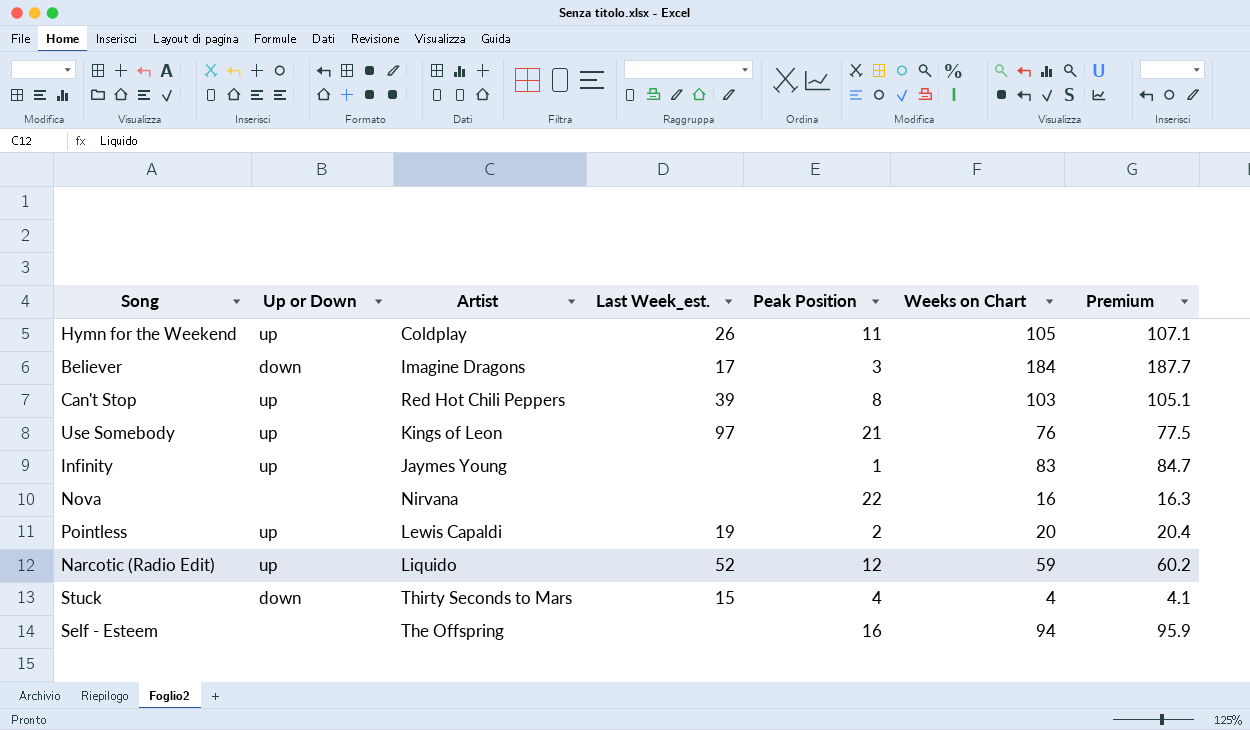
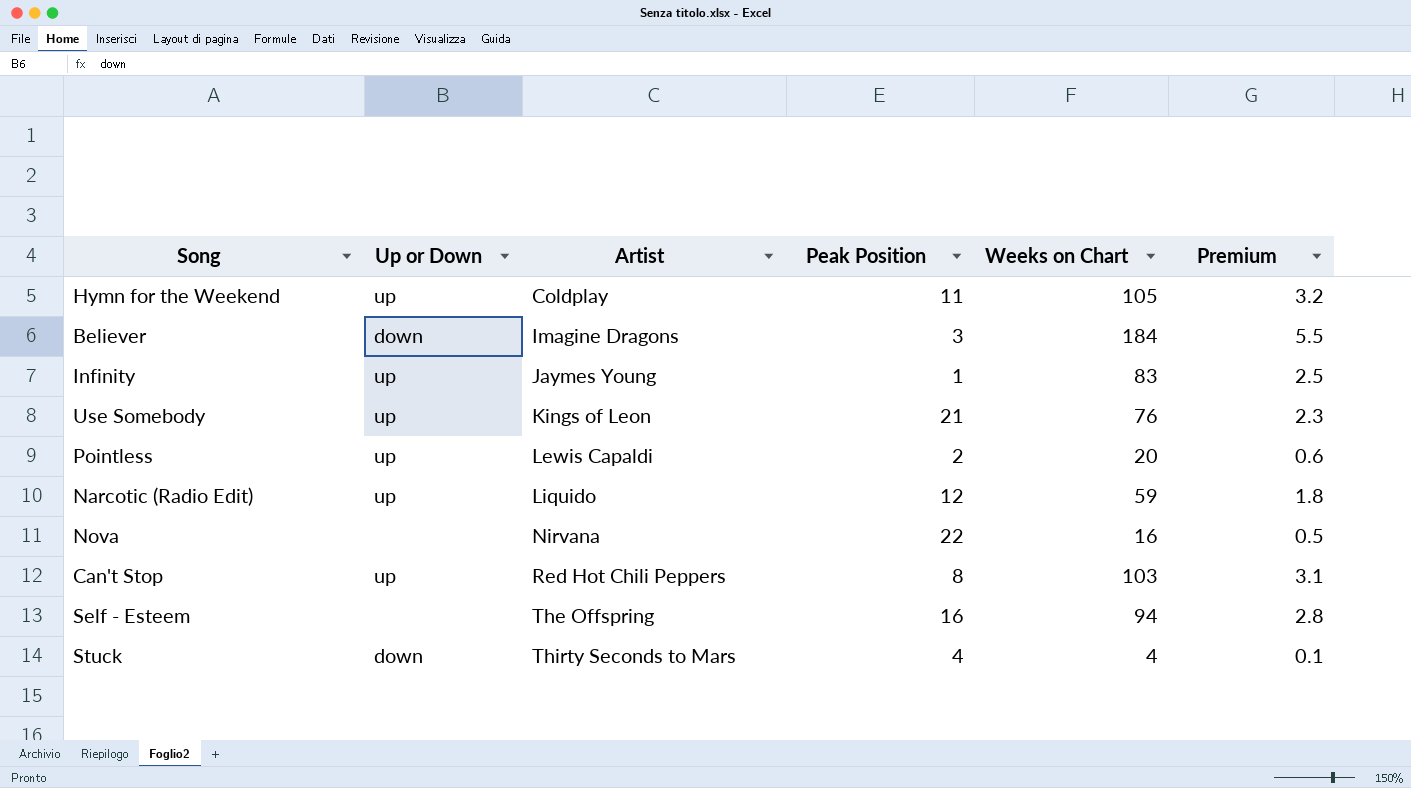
row order: none -> Artist ascending
column Last Week_est. | position: 4 -> none
column Premium | formula: [Weeks on Chart] * 1.02 -> [Weeks on Chart] * 0.03

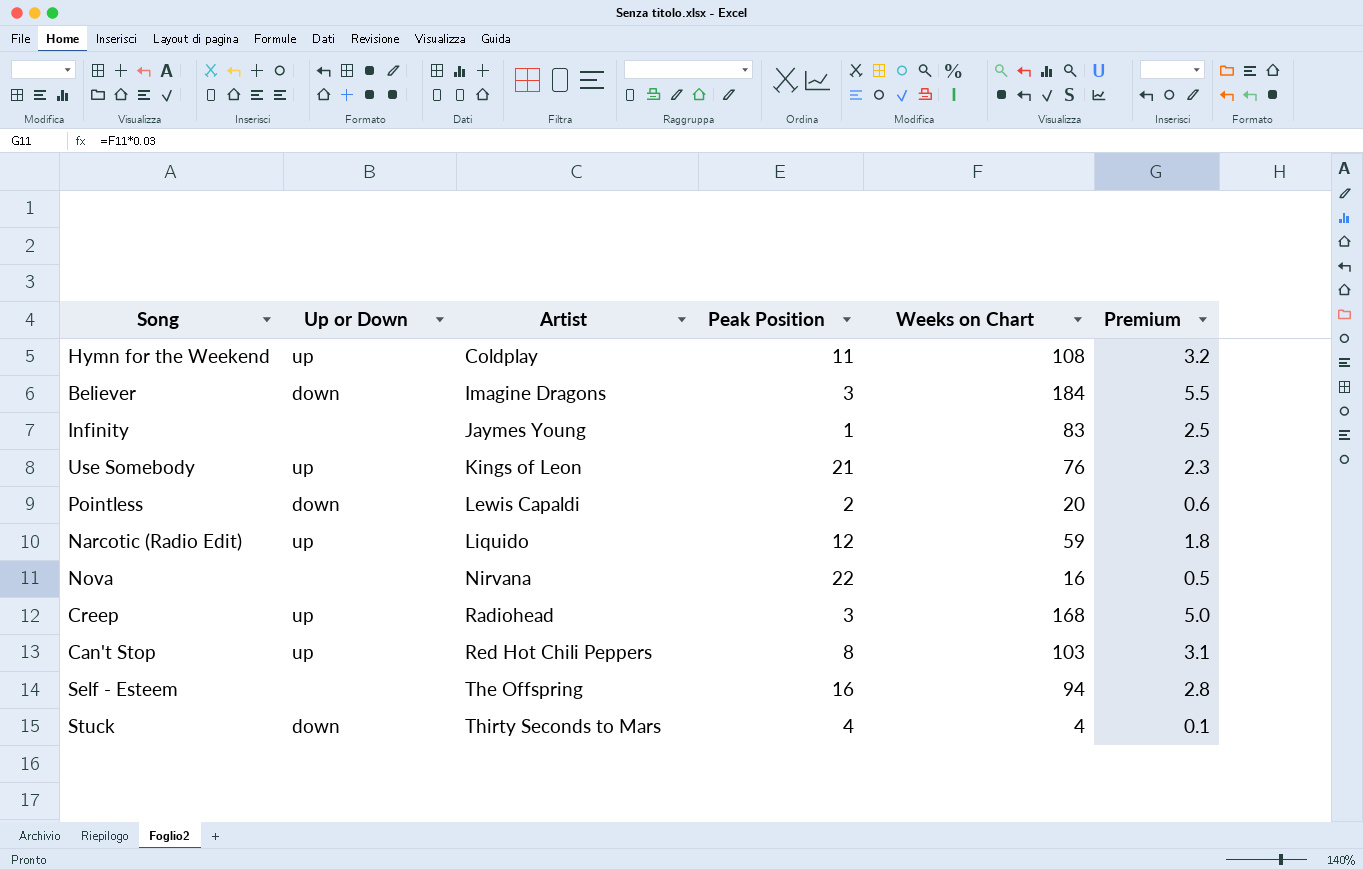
Hymn for the Weekend | Weeks on Chart: 105 -> 108
Infinity | Up or Down: up -> none
Pointless | Up or Down: up -> down
row Creep: none -> up | Radiohead | 3 | 168 | 5.0

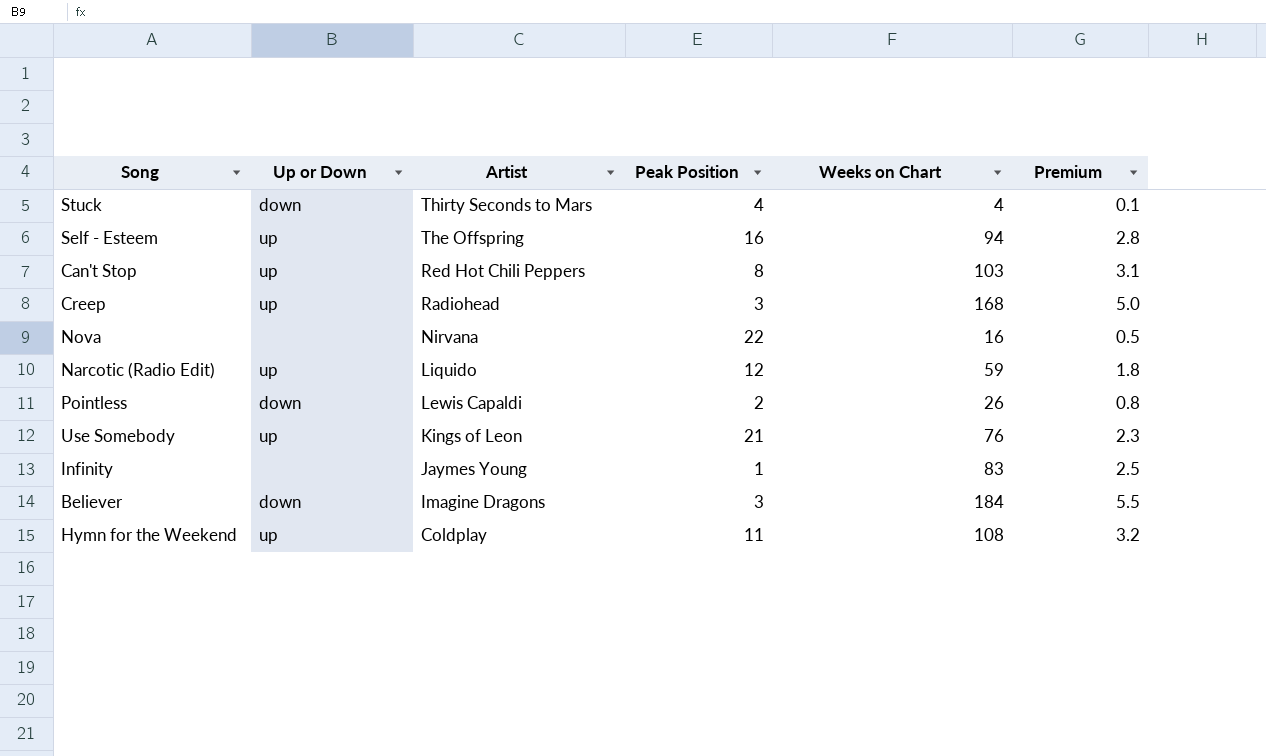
row order: Artist ascending -> Artist descending
Self - Esteem | Up or Down: none -> up
Pointless | Weeks on Chart: 20 -> 26
Pointless | Premium: 0.6 -> 0.8

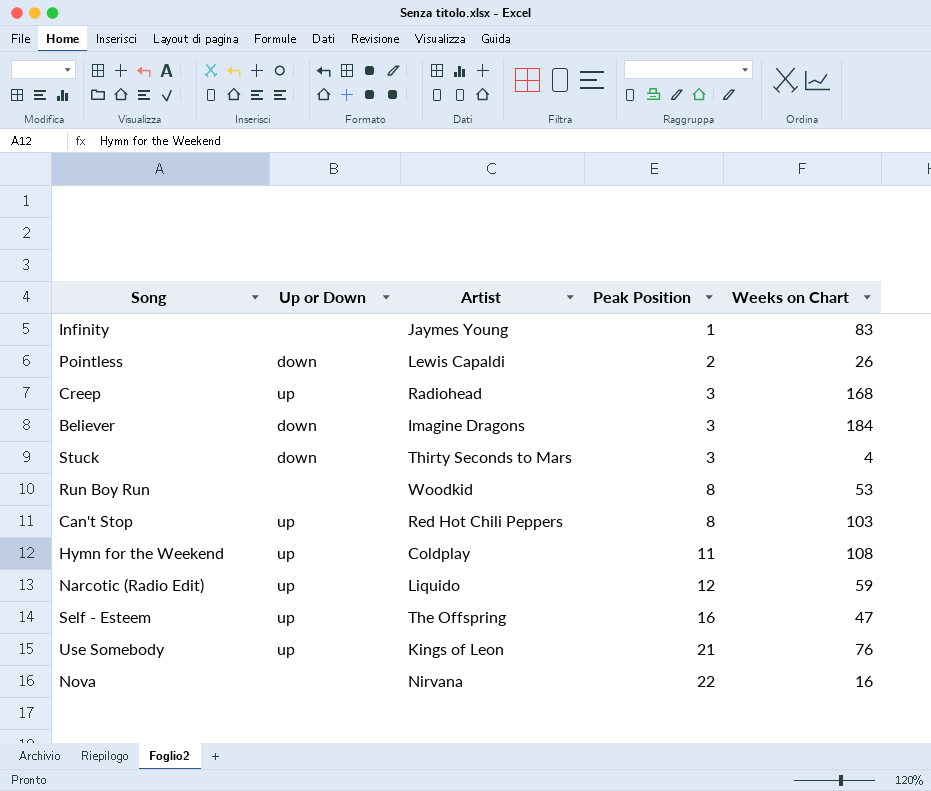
row order: Artist descending -> Peak Position ascending
column Premium | formula: [Weeks on Chart] * 0.03 -> none
Stuck | Peak Position: 4 -> 3
row Run Boy Run: none -> none | Woodkid | 8 | 53
Self - Esteem | Weeks on Chart: 94 -> 47

